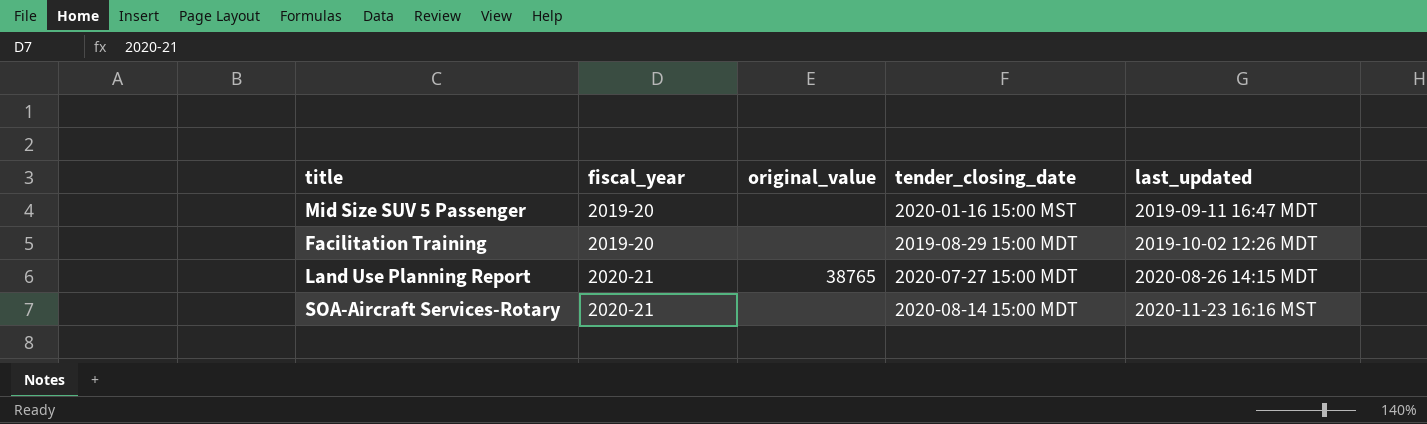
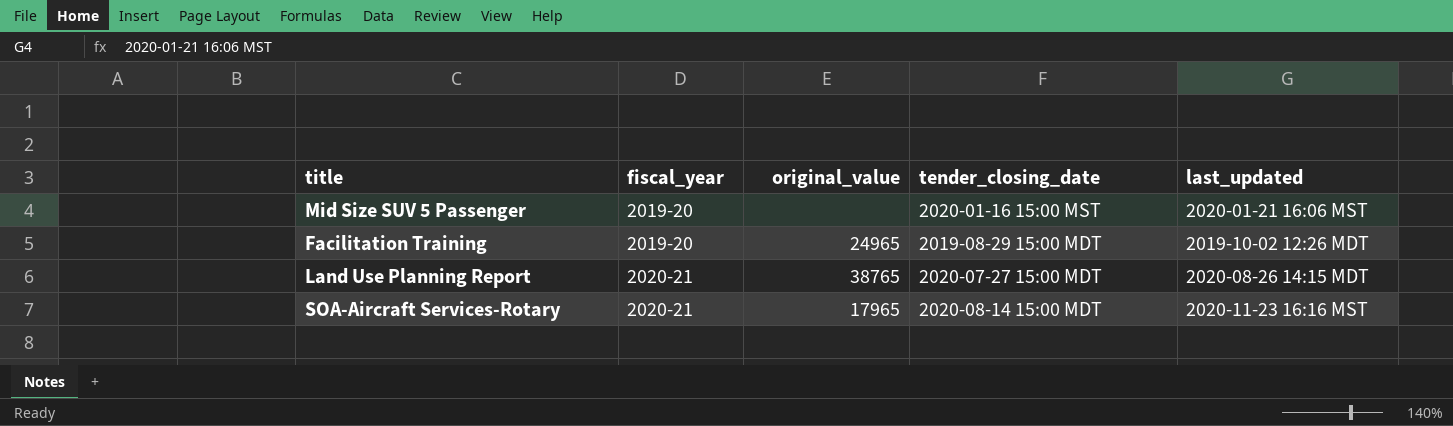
Mid Size SUV 5 Passenger | last_updated: 2019-09-11 16:47 MDT -> 2020-01-21 16:06 MST
Facilitation Training | original_value: none -> 24965
SOA-Aircraft Services-Rotary | original_value: none -> 17965

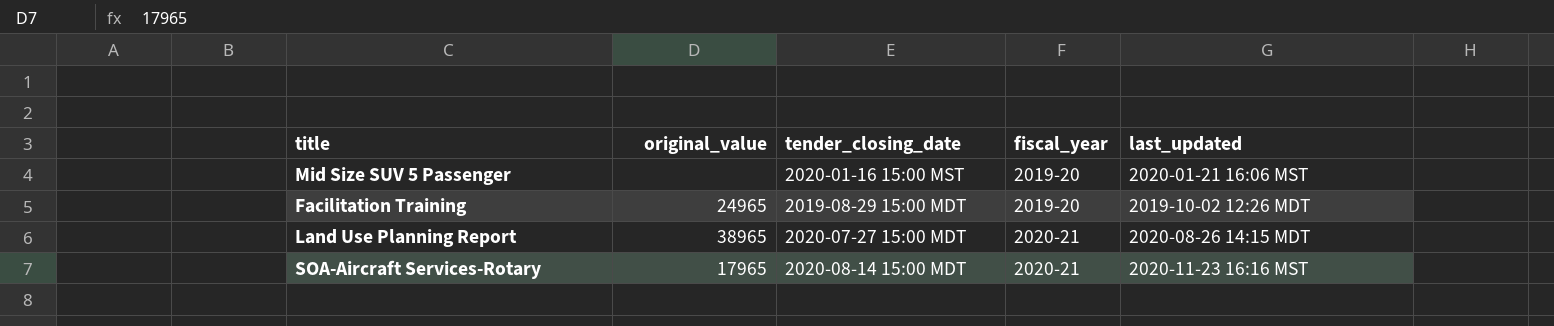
column fiscal_year | position: 2 -> 4
Land Use Planning Report | original_value: 38765 -> 38965

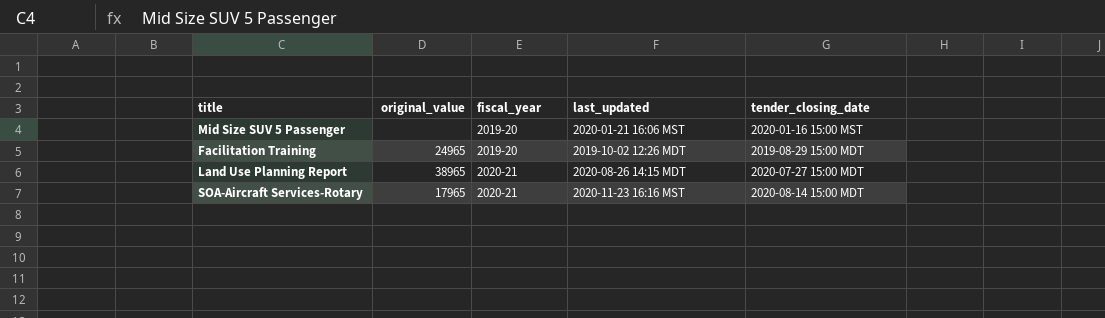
column tender_closing_date | position: 3 -> 5

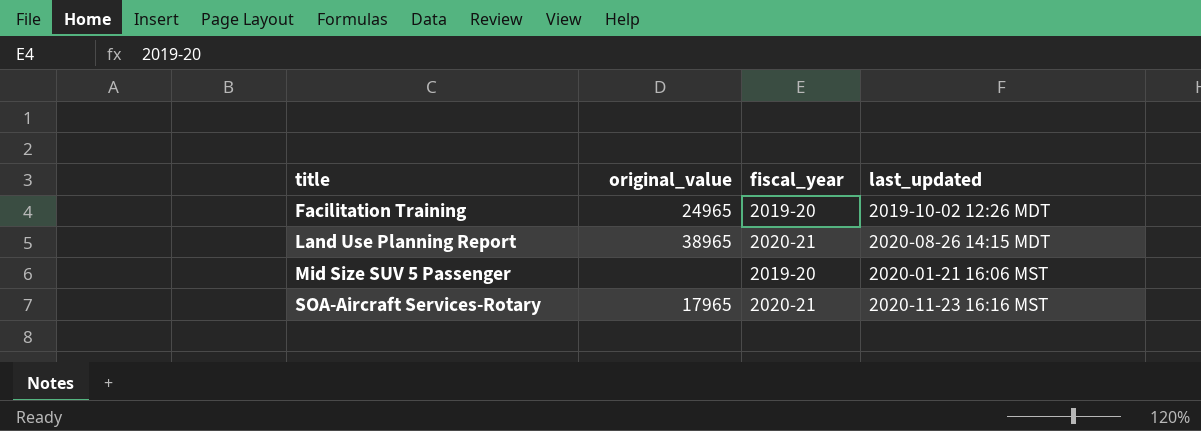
row order: fiscal_year ascending -> title ascending
column tender_closing_date | position: 5 -> none

